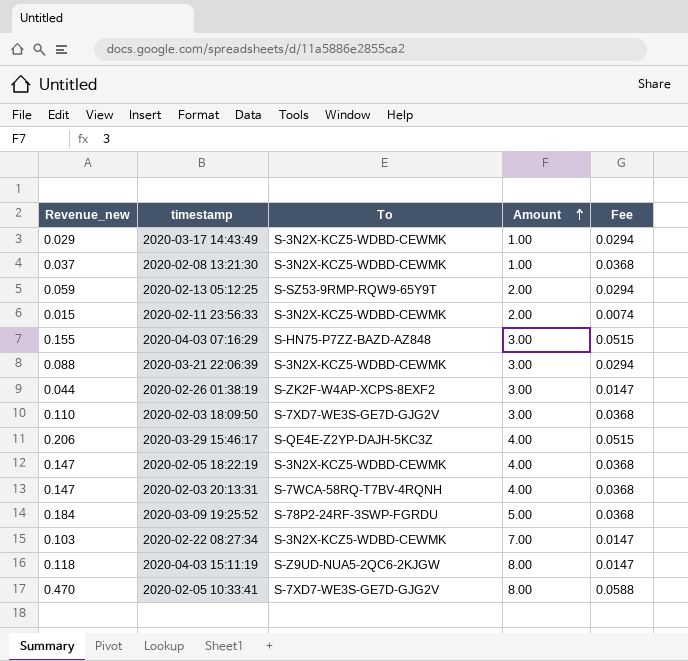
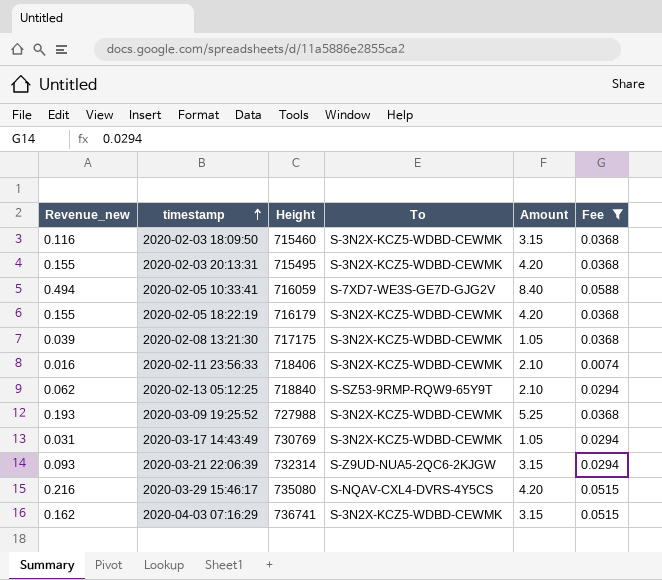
filter: none -> Fee != 0.0147
row order: Amount ascending -> timestamp ascending
column Height | position: none -> 3
2020-02-03 18:09:50 | Revenue_new: 0.110 -> 0.116
2020-02-03 18:09:50 | To: S-7XD7-WE3S-GE7D-GJG2V -> S-3N2X-KCZ5-WDBD-CEWMK
2020-02-03 18:09:50 | Amount: 3.00 -> 3.15
2020-02-03 20:13:31 | Revenue_new: 0.147 -> 0.155
2020-02-03 20:13:31 | To: S-7WCA-58RQ-T7BV-4RQNH -> S-3N2X-KCZ5-WDBD-CEWMK
2020-02-03 20:13:31 | Amount: 4.00 -> 4.20
2020-02-05 10:33:41 | Revenue_new: 0.470 -> 0.494
2020-02-05 10:33:41 | Amount: 8.00 -> 8.40
2020-02-05 18:22:19 | Revenue_new: 0.147 -> 0.155
2020-02-05 18:22:19 | Amount: 4.00 -> 4.20
2020-02-08 13:21:30 | Revenue_new: 0.037 -> 0.039
2020-02-08 13:21:30 | Amount: 1.00 -> 1.05
2020-02-11 23:56:33 | Revenue_new: 0.015 -> 0.016
2020-02-11 23:56:33 | Amount: 2.00 -> 2.10
2020-02-13 05:12:25 | Revenue_new: 0.059 -> 0.062
2020-02-13 05:12:25 | Amount: 2.00 -> 2.10
2020-03-09 19:25:52 | Revenue_new: 0.184 -> 0.193
2020-03-09 19:25:52 | To: S-78P2-24RF-3SWP-FGRDU -> S-3N2X-KCZ5-WDBD-CEWMK
2020-03-09 19:25:52 | Amount: 5.00 -> 5.25
2020-03-17 14:43:49 | Revenue_new: 0.029 -> 0.031
2020-03-17 14:43:49 | Amount: 1.00 -> 1.05
2020-03-21 22:06:39 | Revenue_new: 0.088 -> 0.093
2020-03-21 22:06:39 | To: S-3N2X-KCZ5-WDBD-CEWMK -> S-Z9UD-NUA5-2QC6-2KJGW
2020-03-21 22:06:39 | Amount: 3.00 -> 3.15
2020-03-29 15:46:17 | Revenue_new: 0.206 -> 0.216
2020-03-29 15:46:17 | To: S-QE4E-Z2YP-DAJH-5KC3Z -> S-NQAV-CXL4-DVRS-4Y5CS
2020-03-29 15:46:17 | Amount: 4.00 -> 4.20
2020-04-03 07:16:29 | Revenue_new: 0.155 -> 0.162
2020-04-03 07:16:29 | To: S-HN75-P7ZZ-BAZD-AZ848 -> S-3N2X-KCZ5-WDBD-CEWMK
2020-04-03 07:16:29 | Amount: 3.00 -> 3.15

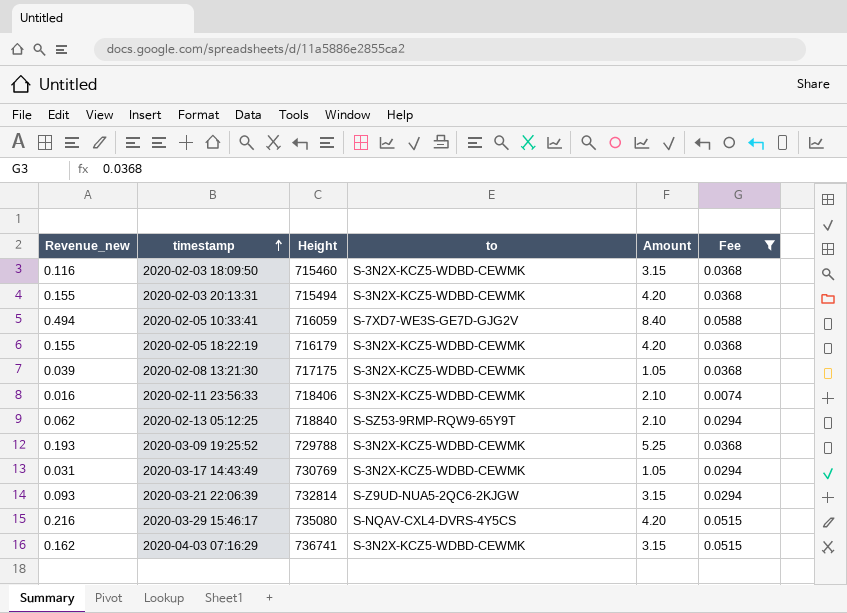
column name: To -> to
2020-02-03 20:13:31 | Height: 715495 -> 715494
2020-03-09 19:25:52 | Height: 727988 -> 729788
2020-03-21 22:06:39 | Height: 732314 -> 732814

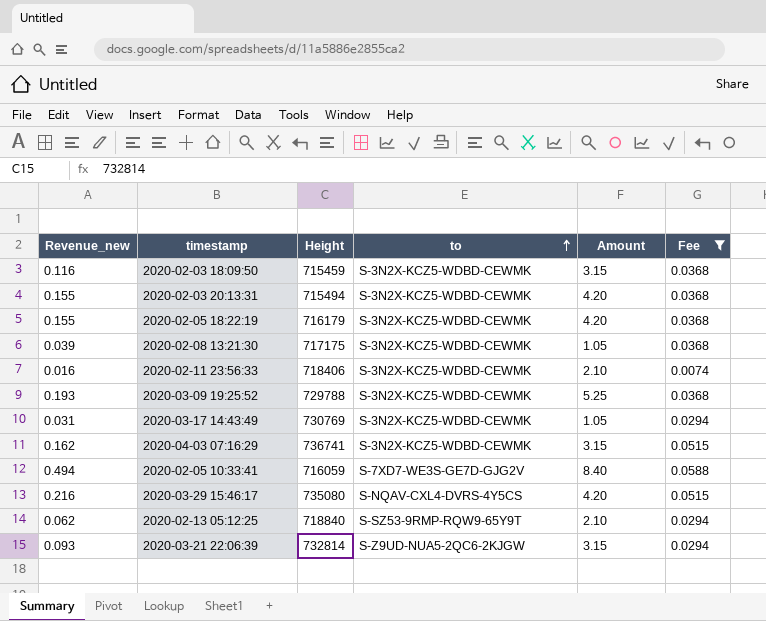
row order: timestamp ascending -> to ascending
2020-02-03 18:09:50 | Height: 715460 -> 715459

